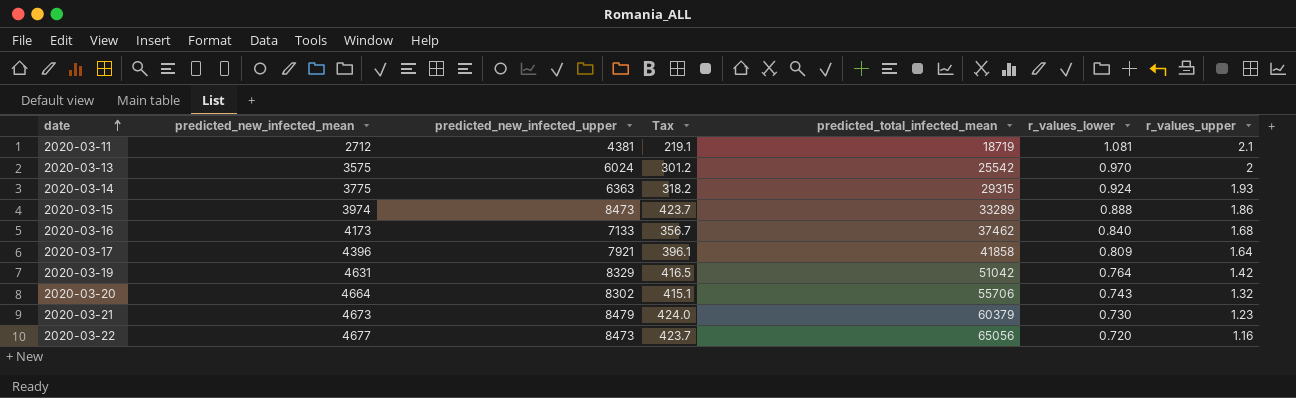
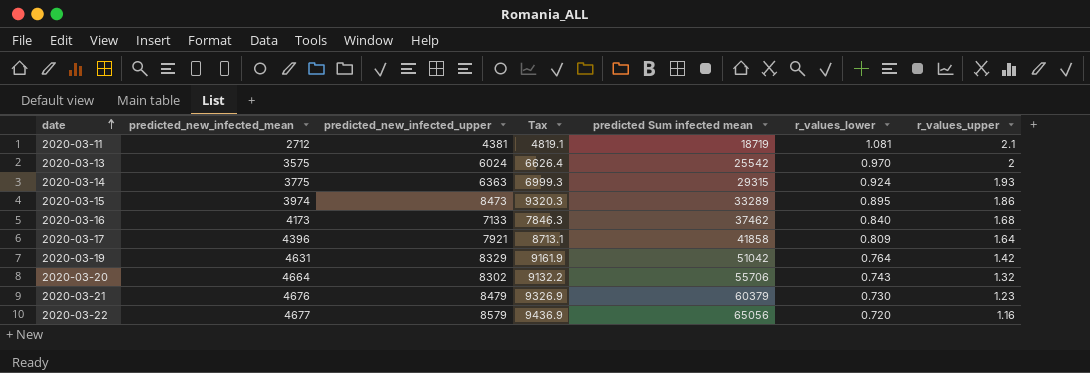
column Tax | formula: [predicted_new_infected_upper] * 0.05 -> [predicted_new_infected_upper] * 1.1
column name: predicted_total_infected_mean -> predicted Sum infected mean
2020-03-15 | r_values_lower: 0.888 -> 0.895
2020-03-21 | predicted_new_infected_mean: 4673 -> 4676
2020-03-22 | predicted_new_infected_upper: 8473 -> 8579

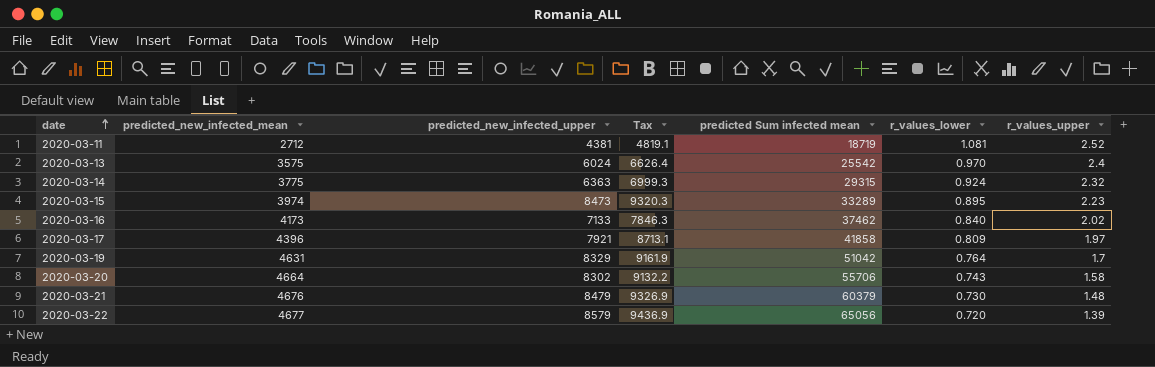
2020-03-11 | r_values_upper: 2.1 -> 2.52
2020-03-13 | r_values_upper: 2 -> 2.4
2020-03-14 | r_values_upper: 1.93 -> 2.32
2020-03-15 | r_values_upper: 1.86 -> 2.23
2020-03-16 | r_values_upper: 1.68 -> 2.02
2020-03-17 | r_values_upper: 1.64 -> 1.97
2020-03-19 | r_values_upper: 1.42 -> 1.7
2020-03-20 | r_values_upper: 1.32 -> 1.58
2020-03-21 | r_values_upper: 1.23 -> 1.48
2020-03-22 | r_values_upper: 1.16 -> 1.39

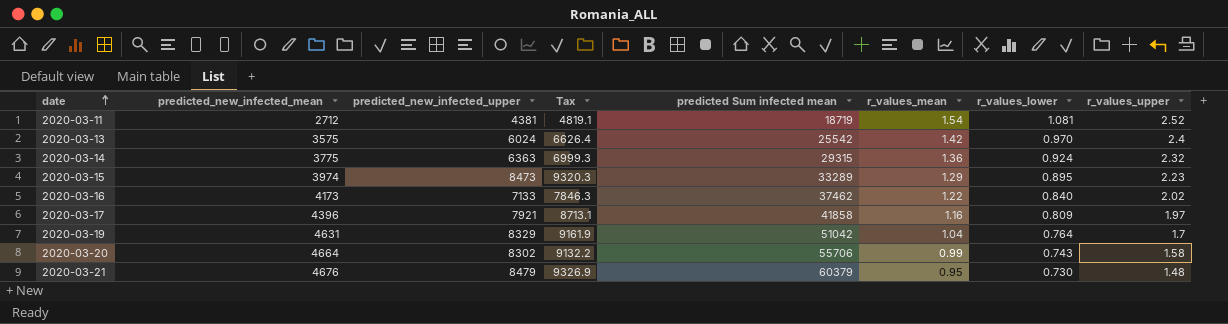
column r_values_mean | position: none -> 6
row 2020-03-22: 4677 | 8579 | 9436.9 | 65056 | 0.720 | 1.39 -> none

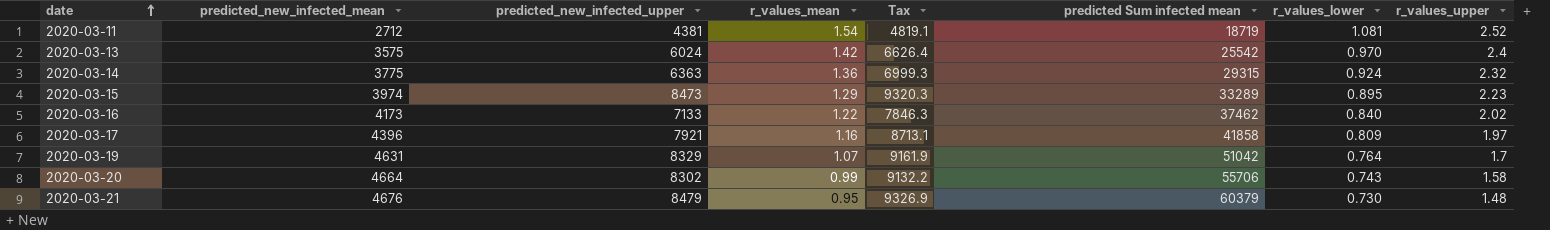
column r_values_mean | position: 6 -> 4
2020-03-19 | r_values_mean: 1.04 -> 1.07

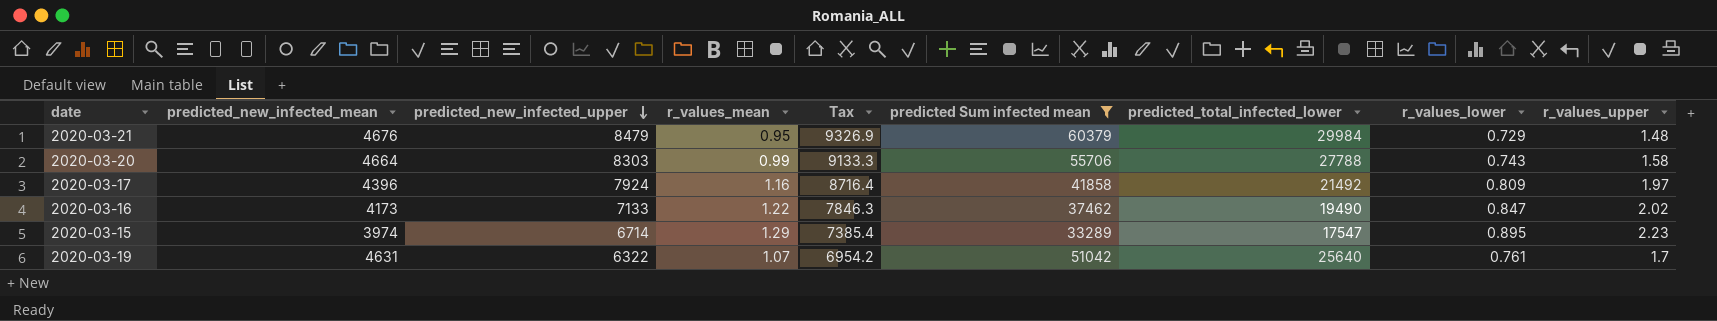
filter: none -> predicted Sum infected mean >= 33289
row order: date ascending -> predicted_new_infected_upper descending
column predicted_total_infected_lower | position: none -> 7
2020-03-21 | r_values_lower: 0.730 -> 0.729
2020-03-20 | predicted_new_infected_upper: 8302 -> 8303
2020-03-20 | Tax: 9132.2 -> 9133.3
2020-03-17 | predicted_new_infected_upper: 7921 -> 7924
2020-03-17 | Tax: 8713.1 -> 8716.4
2020-03-16 | r_values_lower: 0.840 -> 0.847
2020-03-15 | predicted_new_infected_upper: 8473 -> 6714
2020-03-15 | Tax: 9320.3 -> 7385.4
2020-03-19 | predicted_new_infected_upper: 8329 -> 6322
2020-03-19 | Tax: 9161.9 -> 6954.2
2020-03-19 | r_values_lower: 0.764 -> 0.761

